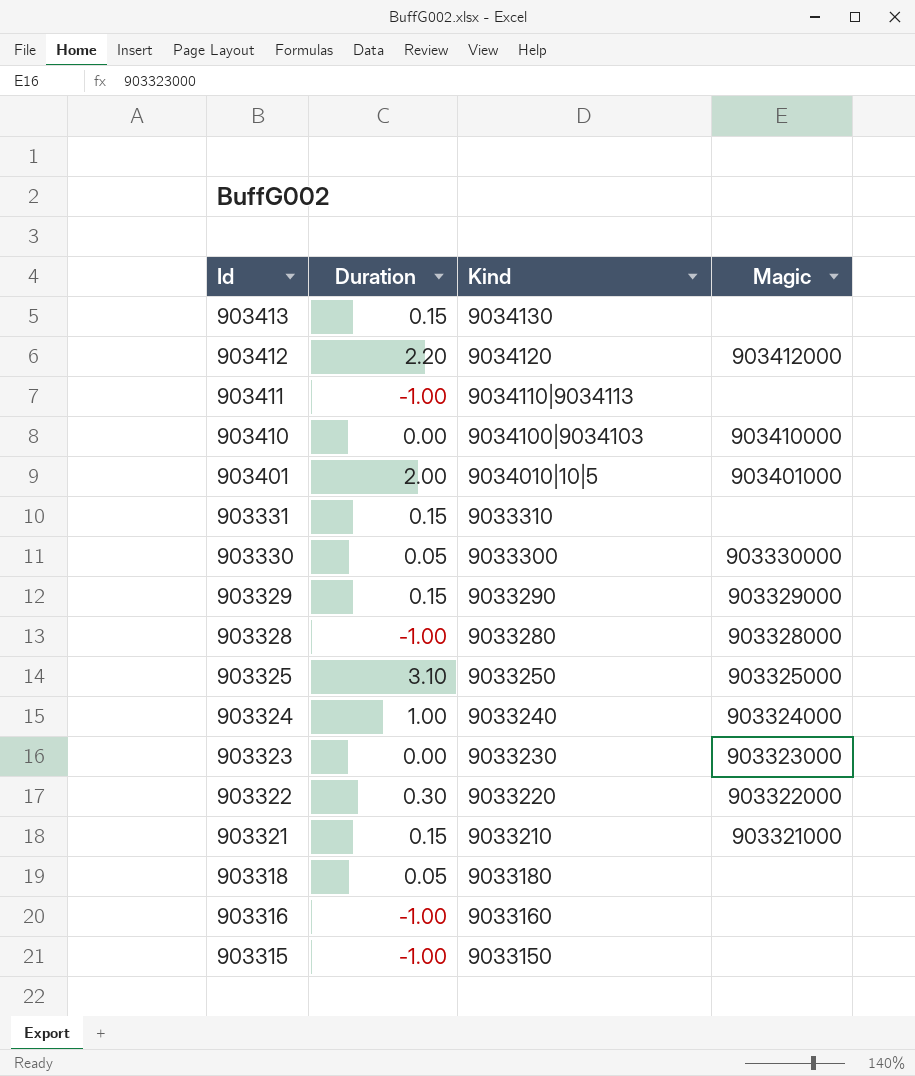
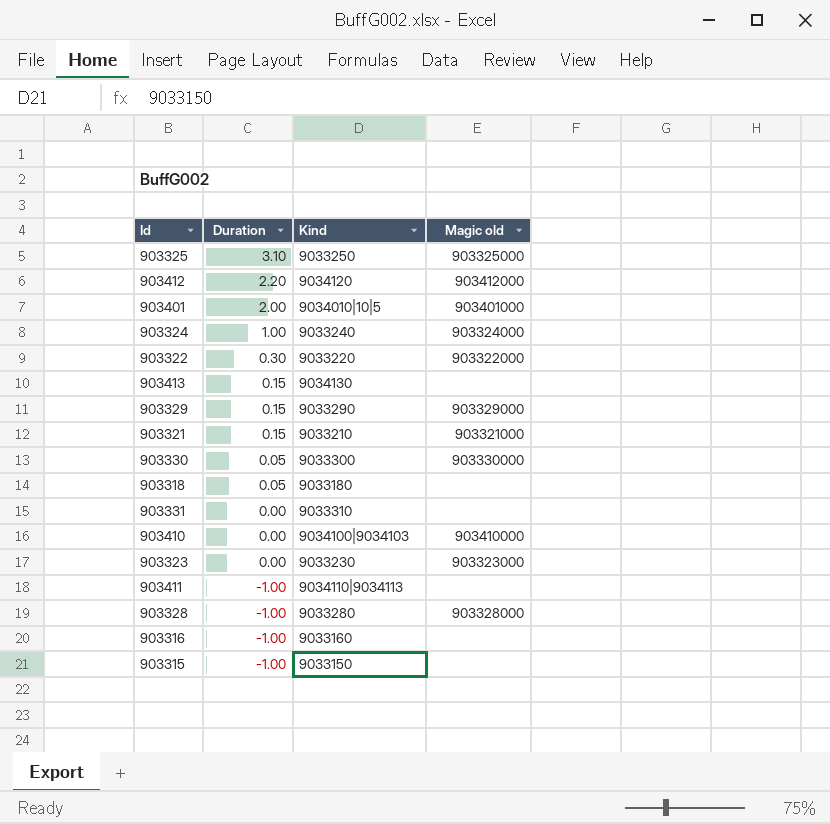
row order: Id descending -> Duration descending
column name: Magic -> Magic old
903331 | Duration: 0.15 -> 0.00

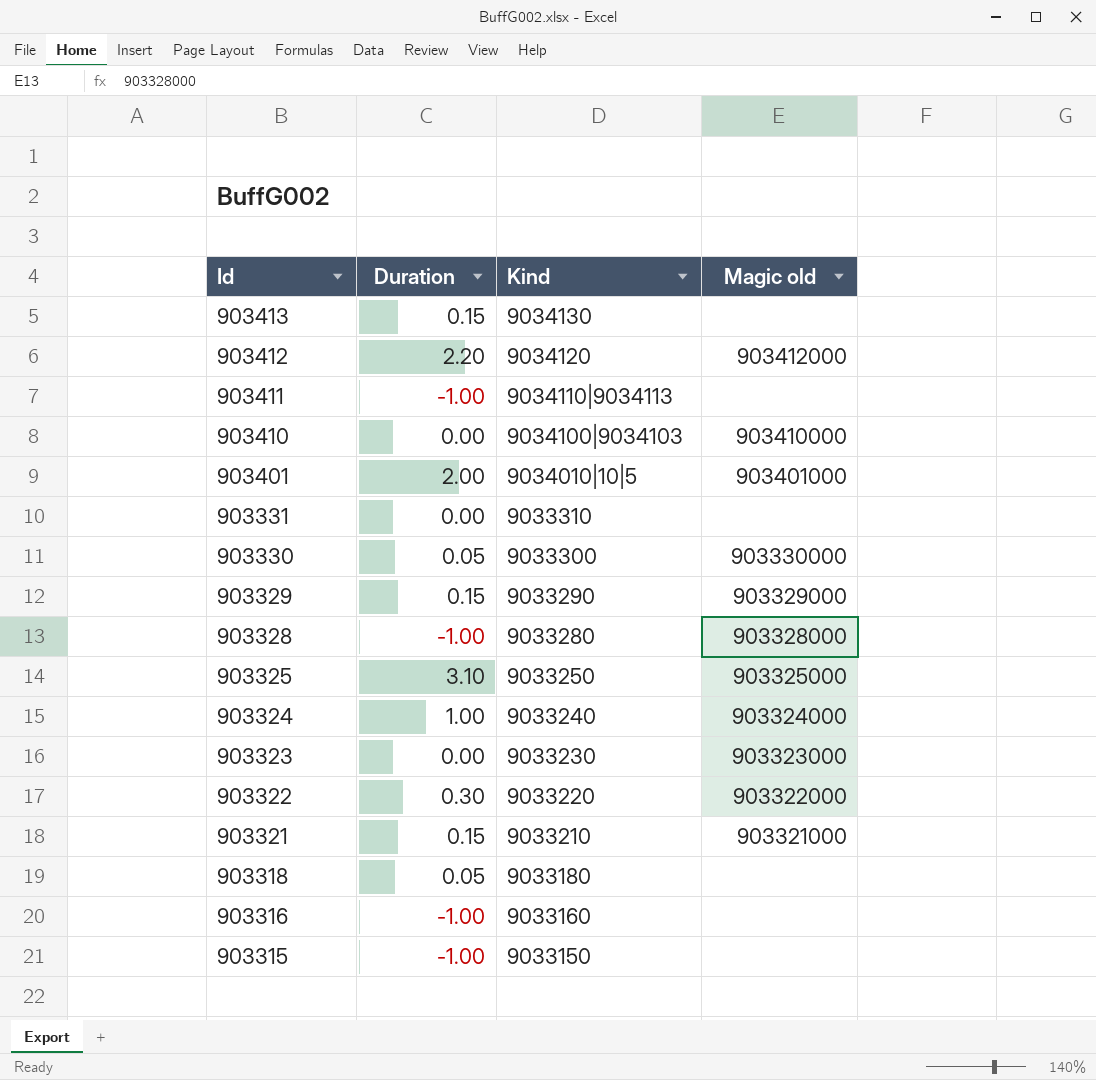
row order: Duration descending -> Id descending

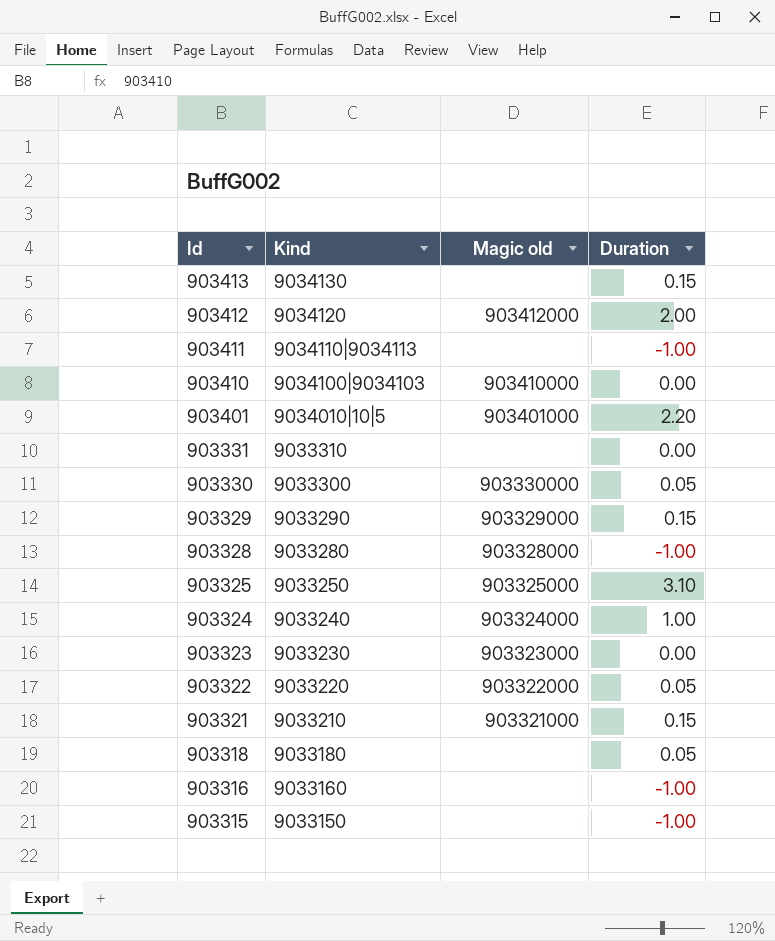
column Duration | position: 2 -> 4
903412 | Duration: 2.20 -> 2.00
903401 | Duration: 2.00 -> 2.20
903322 | Duration: 0.30 -> 0.05

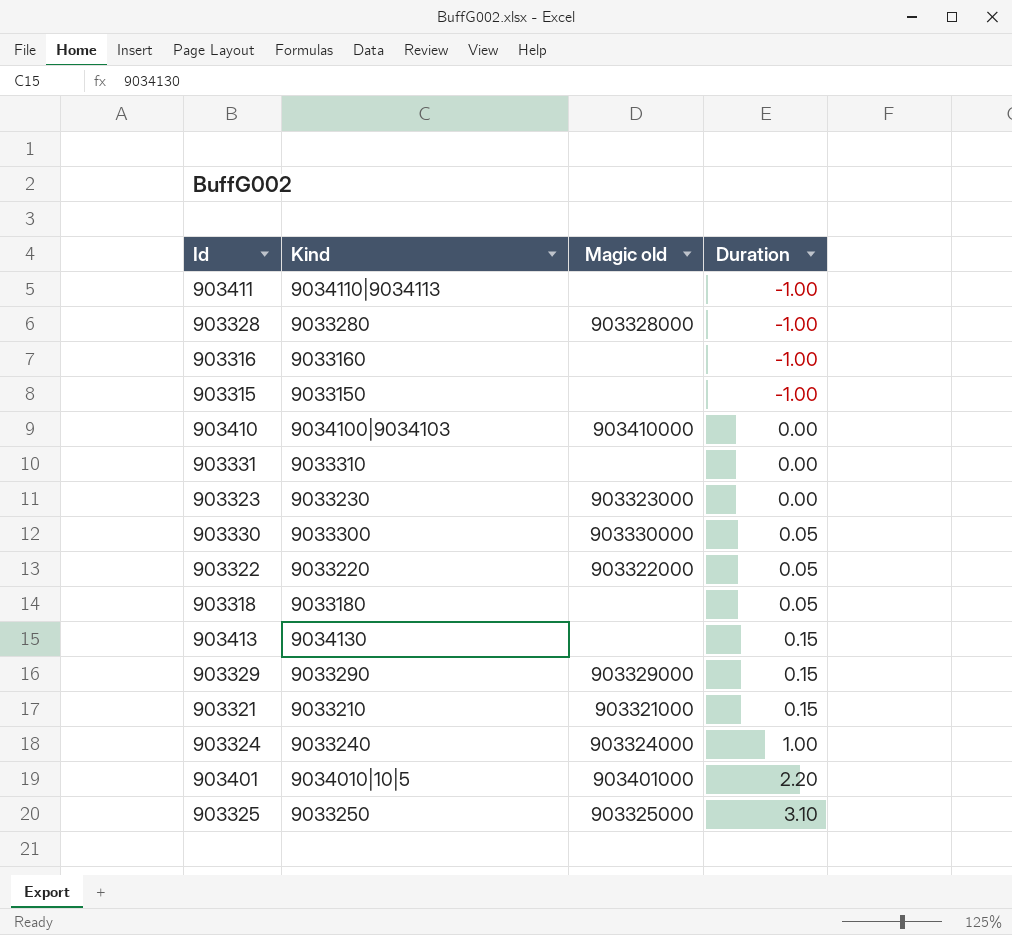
row order: Id descending -> Duration ascending
row 903412: 9034120 | 903412000 | 2.00 -> none

